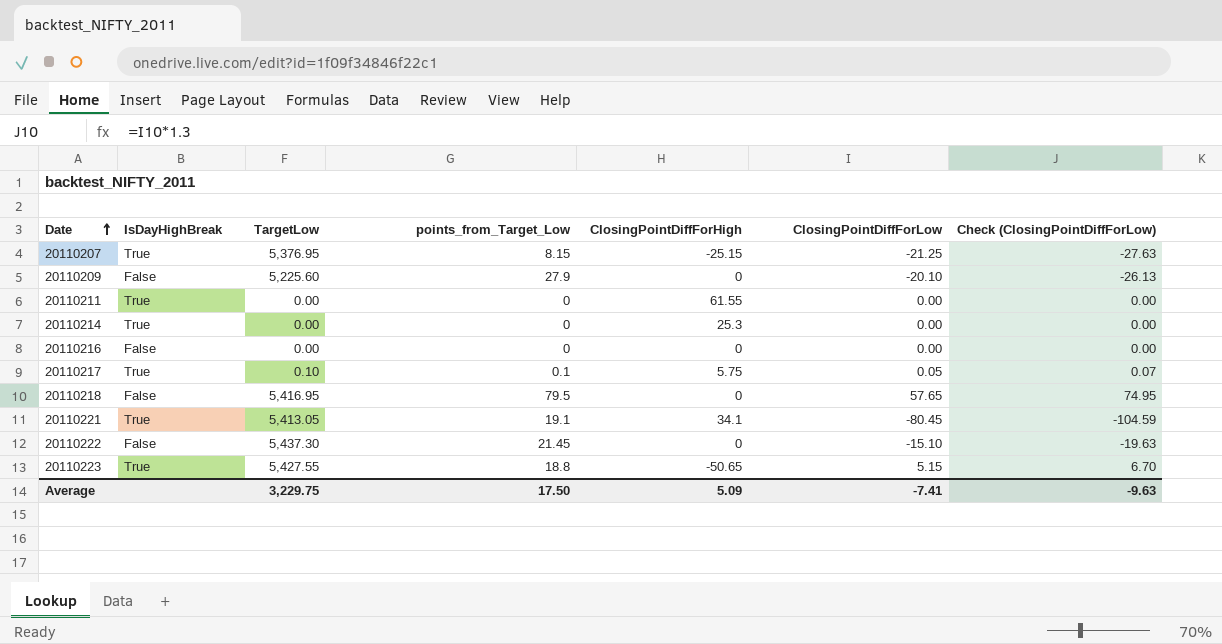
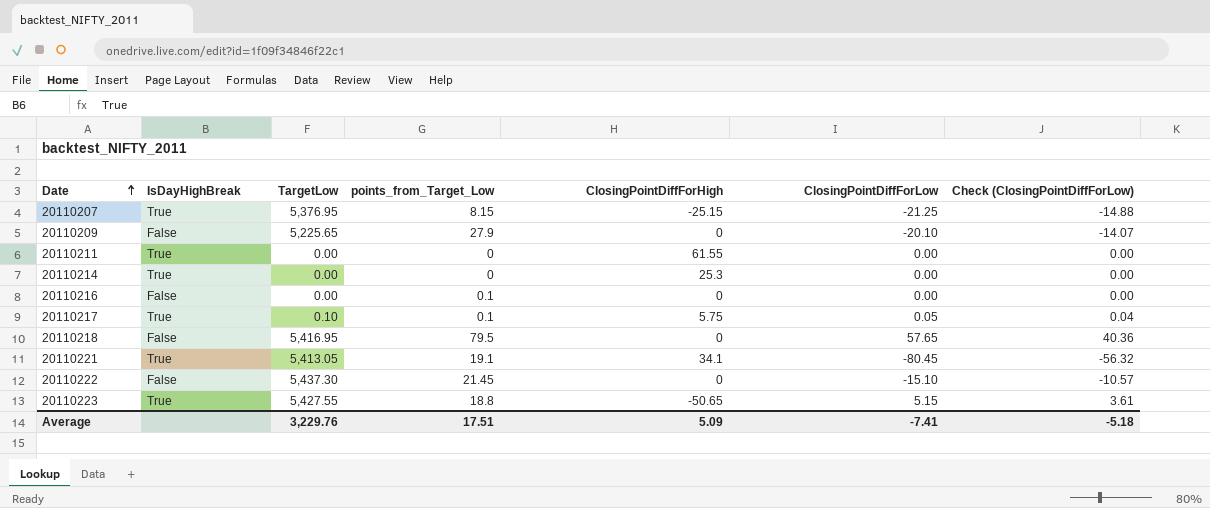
column Check (ClosingPointDiffForLow) | formula: [ClosingPointDiffForLow] * 1.3 -> [ClosingPointDiffForLow] * 0.7
20110209 | TargetLow: 5,225.60 -> 5,225.65
20110216 | points_from_Target_Low: 0 -> 0.1
Average | TargetLow: 3,229.75 -> 3,229.76
Average | points_from_Target_Low: 17.50 -> 17.51
Average | Check (ClosingPointDiffForLow): -9.63 -> -5.18

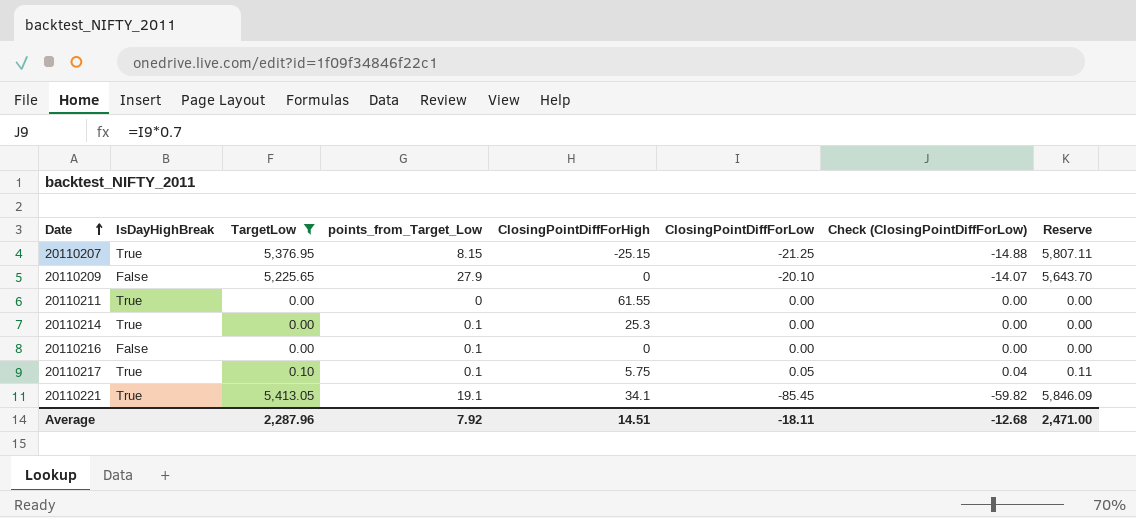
filter: none -> TargetLow <= 5,413.05
column Reserve | formula: none -> [TargetLow] * 1.08
20110214 | points_from_Target_Low: 0 -> 0.1
20110221 | ClosingPointDiffForLow: -80.45 -> -85.45
20110221 | Check (ClosingPointDiffForLow): -56.32 -> -59.82
Average | TargetLow: 3,229.76 -> 2,287.96
Average | points_from_Target_Low: 17.51 -> 7.92
Average | ClosingPointDiffForHigh: 5.09 -> 14.51
Average | ClosingPointDiffForLow: -7.41 -> -18.11
Average | Check (ClosingPointDiffForLow): -5.18 -> -12.68

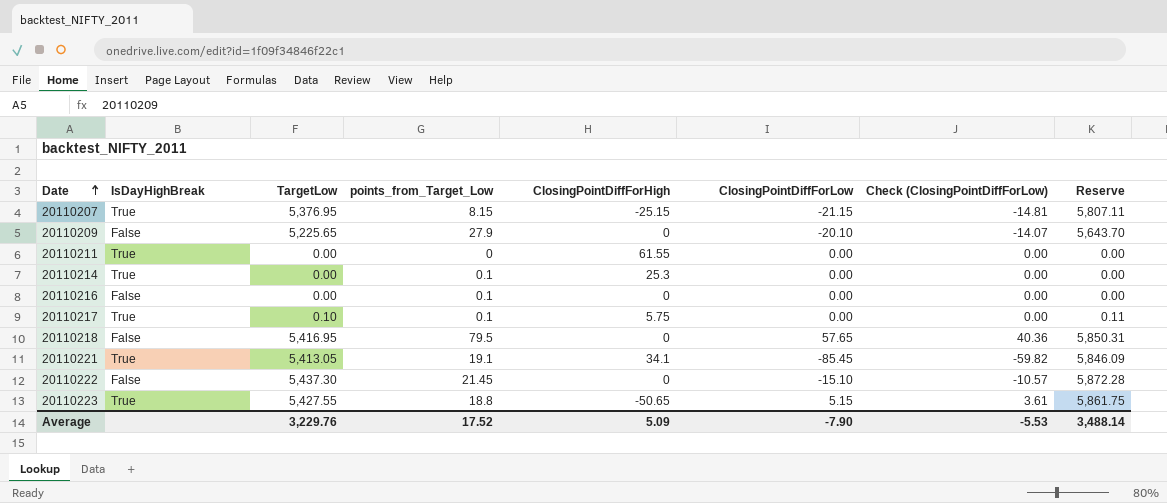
filter: TargetLow <= 5,413.05 -> none
20110207 | ClosingPointDiffForLow: -21.25 -> -21.15
20110207 | Check (ClosingPointDiffForLow): -14.88 -> -14.81
20110217 | ClosingPointDiffForLow: 0.05 -> 0.00
20110217 | Check (ClosingPointDiffForLow): 0.04 -> 0.00
Average | TargetLow: 2,287.96 -> 3,229.76
Average | points_from_Target_Low: 7.92 -> 17.52
Average | ClosingPointDiffForHigh: 14.51 -> 5.09
Average | ClosingPointDiffForLow: -18.11 -> -7.90
Average | Check (ClosingPointDiffForLow): -12.68 -> -5.53
Average | Reserve: 2,471.00 -> 3,488.14

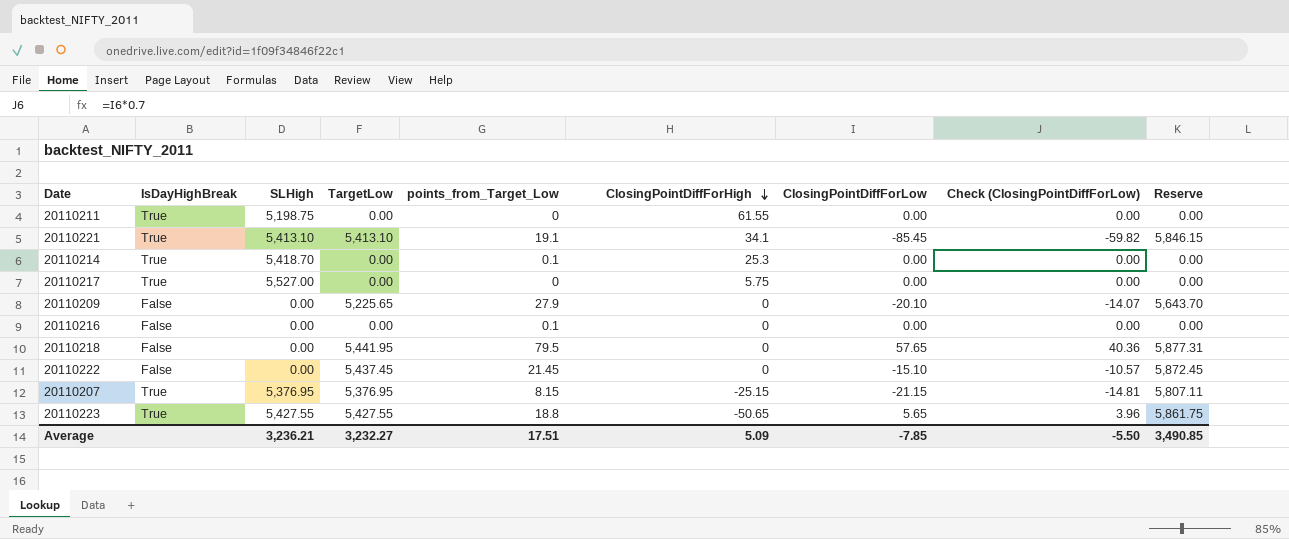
row order: Date ascending -> ClosingPointDiffForHigh descending
column SLHigh | position: none -> 3
20110221 | TargetLow: 5,413.05 -> 5,413.10
20110221 | Reserve: 5,846.09 -> 5,846.15
20110217 | TargetLow: 0.10 -> 0.00
20110217 | points_from_Target_Low: 0.1 -> 0
20110217 | Reserve: 0.11 -> 0.00
20110218 | TargetLow: 5,416.95 -> 5,441.95
20110218 | Reserve: 5,850.31 -> 5,877.31
20110222 | TargetLow: 5,437.30 -> 5,437.45
20110222 | Reserve: 5,872.28 -> 5,872.45
20110223 | ClosingPointDiffForLow: 5.15 -> 5.65
20110223 | Check (ClosingPointDiffForLow): 3.61 -> 3.96
Average | TargetLow: 3,229.76 -> 3,232.27
Average | points_from_Target_Low: 17.52 -> 17.51
Average | ClosingPointDiffForLow: -7.90 -> -7.85
Average | Check (ClosingPointDiffForLow): -5.53 -> -5.50
Average | Reserve: 3,488.14 -> 3,490.85

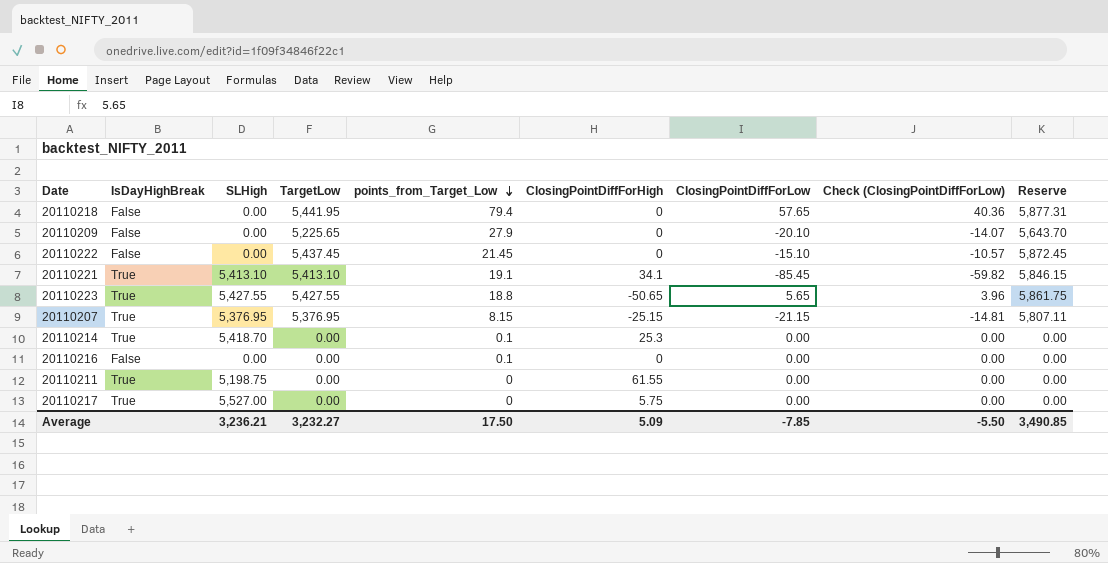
row order: ClosingPointDiffForHigh descending -> points_from_Target_Low descending
20110218 | points_from_Target_Low: 79.5 -> 79.4
Average | points_from_Target_Low: 17.51 -> 17.50

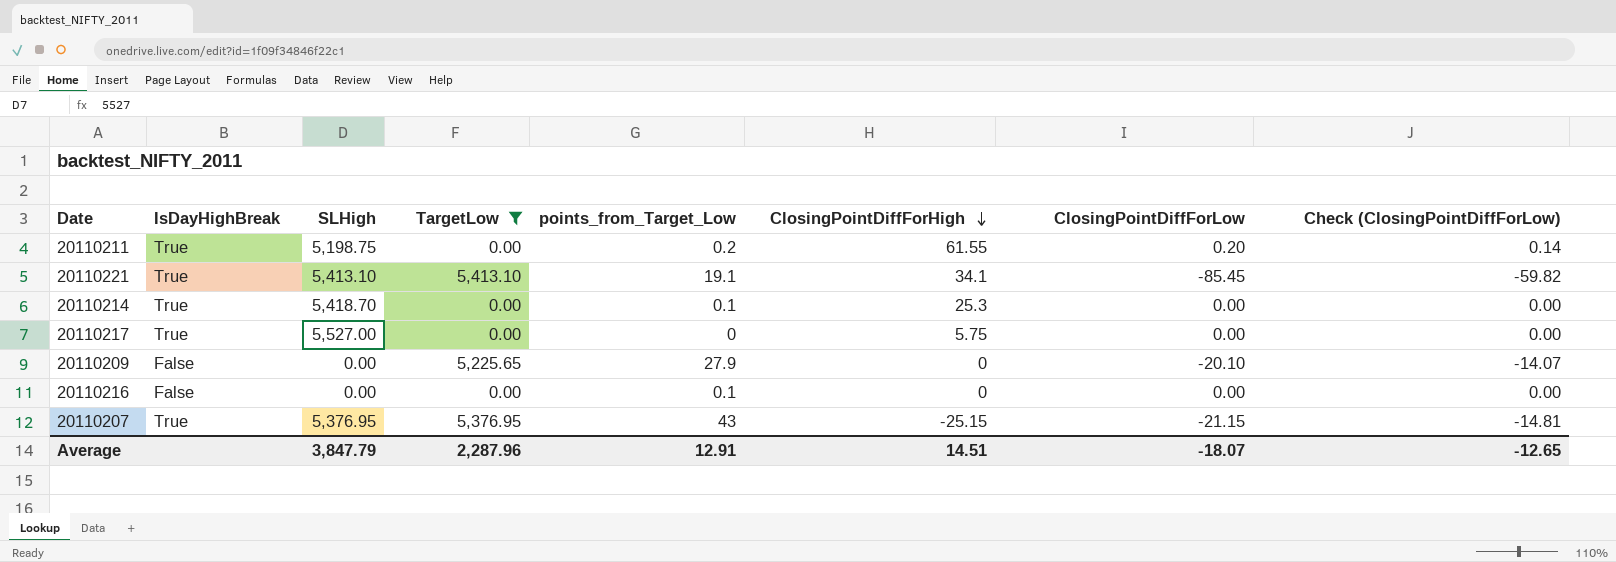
filter: none -> TargetLow <= 5,413.10
row order: points_from_Target_Low descending -> ClosingPointDiffForHigh descending
column Reserve | formula: [TargetLow] * 1.08 -> none
20110211 | points_from_Target_Low: 0 -> 0.2
20110211 | ClosingPointDiffForLow: 0.00 -> 0.20
20110211 | Check (ClosingPointDiffForLow): 0.00 -> 0.14
20110207 | points_from_Target_Low: 8.15 -> 43
Average | SLHigh: 3,236.21 -> 3,847.79
Average | TargetLow: 3,232.27 -> 2,287.96
Average | points_from_Target_Low: 17.50 -> 12.91
Average | ClosingPointDiffForHigh: 5.09 -> 14.51
Average | ClosingPointDiffForLow: -7.85 -> -18.07
Average | Check (ClosingPointDiffForLow): -5.50 -> -12.65

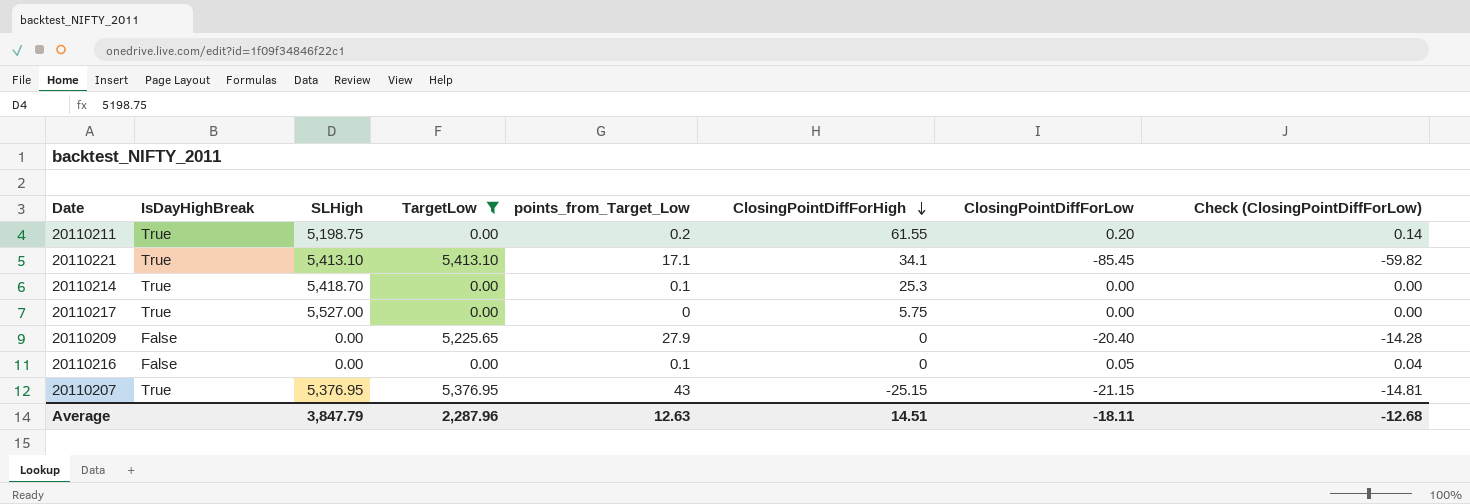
20110221 | points_from_Target_Low: 19.1 -> 17.1
20110209 | ClosingPointDiffForLow: -20.10 -> -20.40
20110209 | Check (ClosingPointDiffForLow): -14.07 -> -14.28
20110216 | ClosingPointDiffForLow: 0.00 -> 0.05
20110216 | Check (ClosingPointDiffForLow): 0.00 -> 0.04
Average | points_from_Target_Low: 12.91 -> 12.63
Average | ClosingPointDiffForLow: -18.07 -> -18.11
Average | Check (ClosingPointDiffForLow): -12.65 -> -12.68

